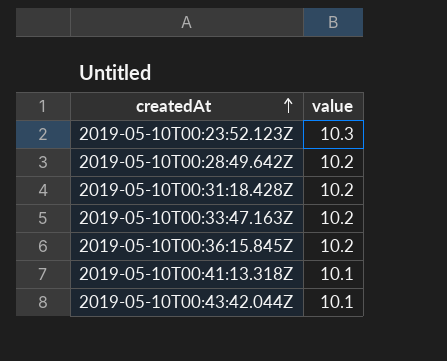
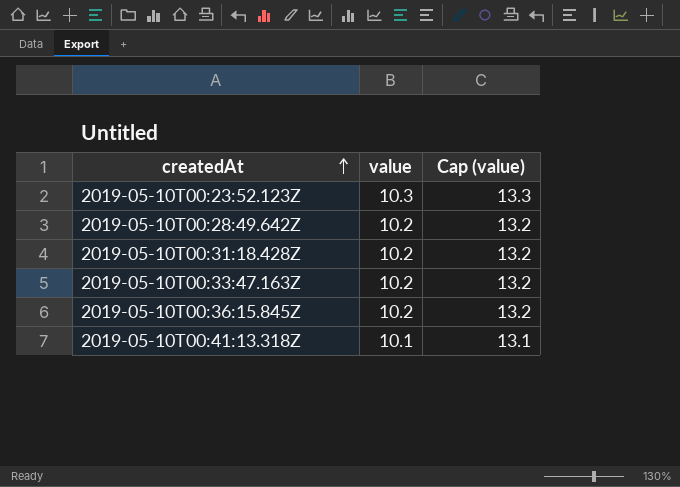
column Cap (value) | formula: none -> [value] + 3
row 2019-05-10T00:43:42.044Z: 10.1 -> none

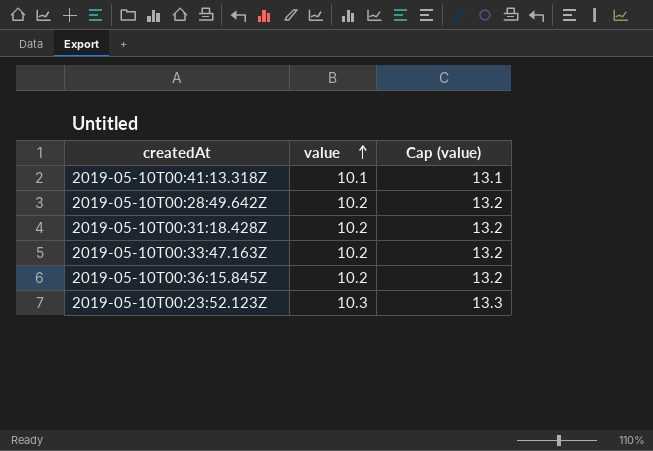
row order: createdAt ascending -> value ascending

